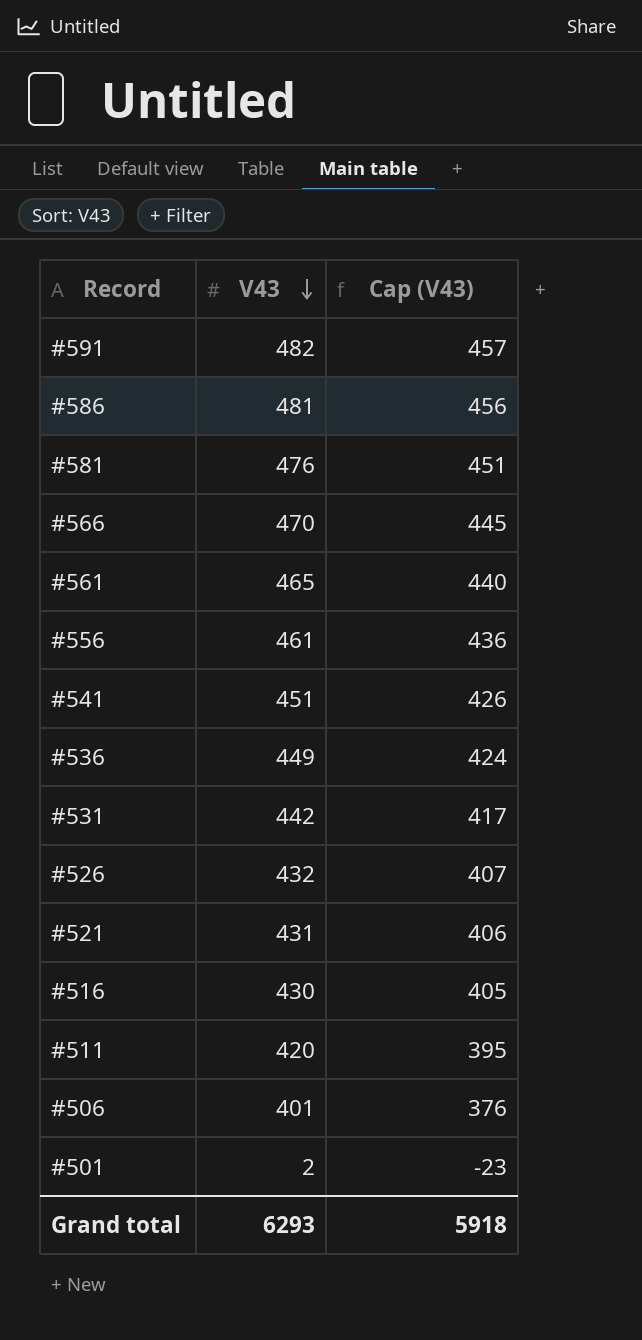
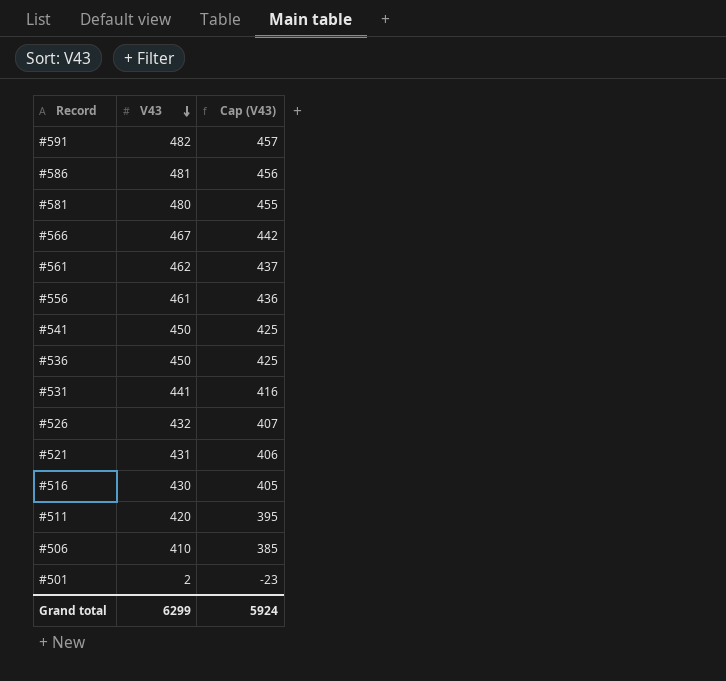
#581 | V43: 476 -> 480
#581 | Cap (V43): 451 -> 455
#566 | V43: 470 -> 467
#566 | Cap (V43): 445 -> 442
#561 | V43: 465 -> 462
#561 | Cap (V43): 440 -> 437
#541 | V43: 451 -> 450
#541 | Cap (V43): 426 -> 425
#536 | V43: 449 -> 450
#536 | Cap (V43): 424 -> 425
#531 | V43: 442 -> 441
#531 | Cap (V43): 417 -> 416
#506 | V43: 401 -> 410
#506 | Cap (V43): 376 -> 385
Grand total | V43: 6293 -> 6299
Grand total | Cap (V43): 5918 -> 5924

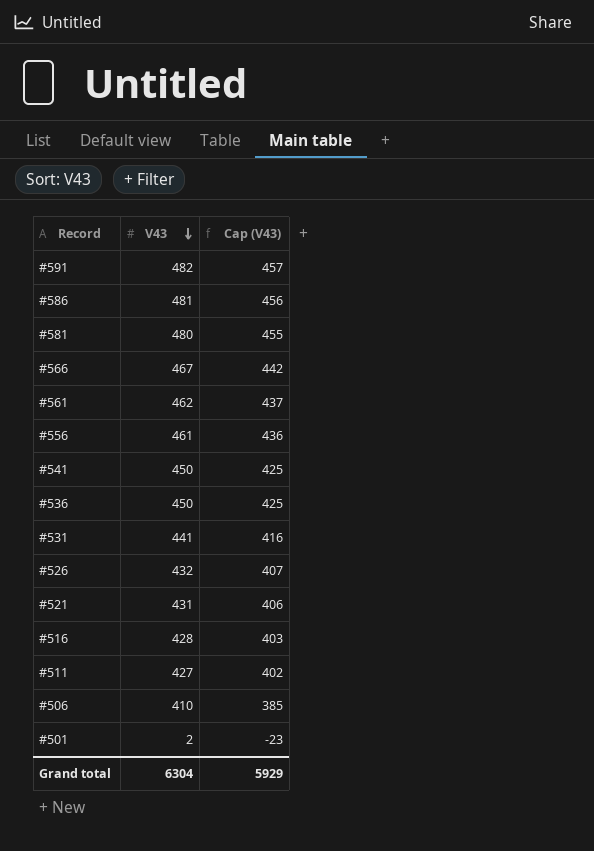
#516 | V43: 430 -> 428
#516 | Cap (V43): 405 -> 403
#511 | V43: 420 -> 427
#511 | Cap (V43): 395 -> 402
Grand total | V43: 6299 -> 6304
Grand total | Cap (V43): 5924 -> 5929

